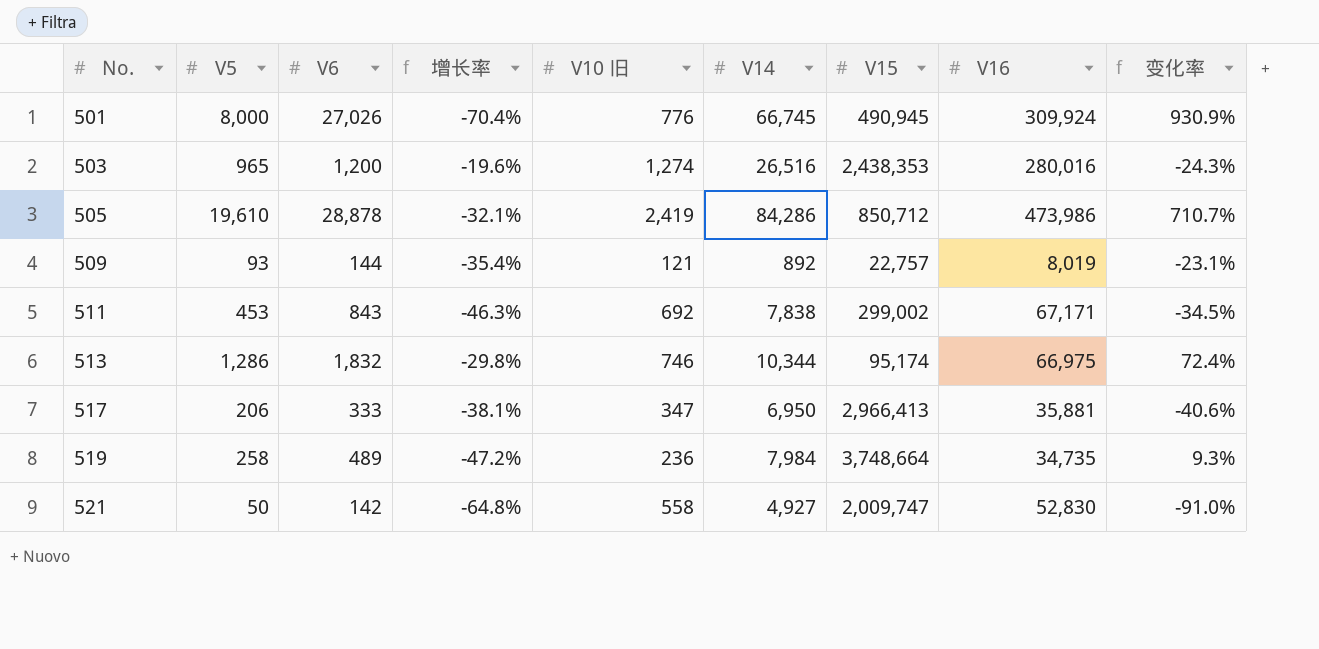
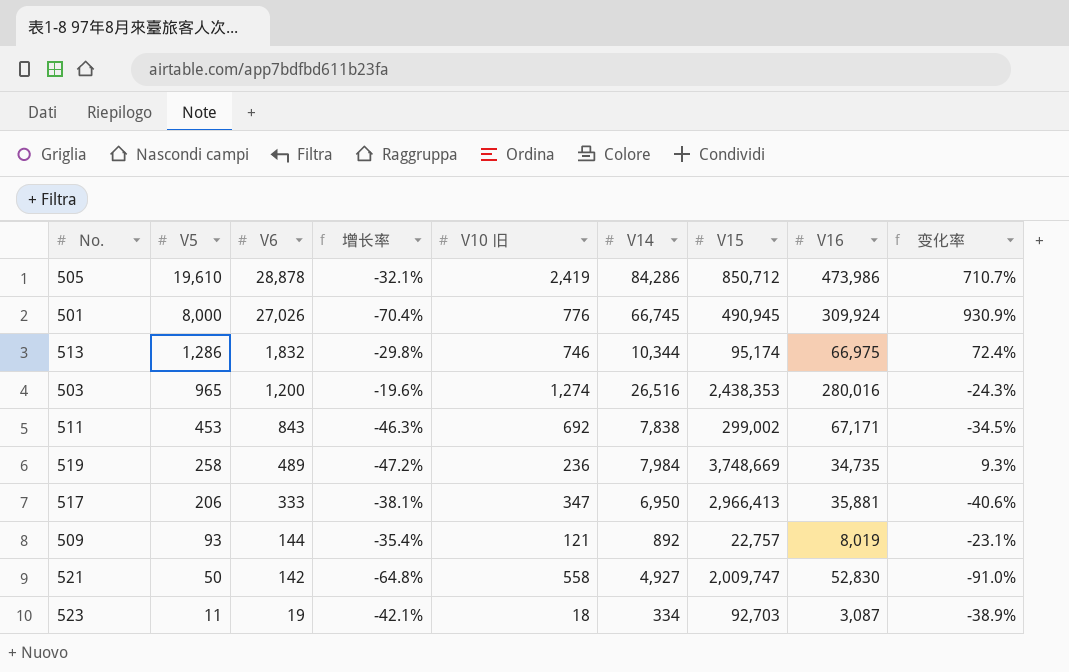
row order: No. ascending -> V5 descending
519 | V15: 3,748,664 -> 3,748,669
row 523: none -> 11 | 19 | -42.1% | 18 | 334 | 92,703 | 3,087 | -38.9%

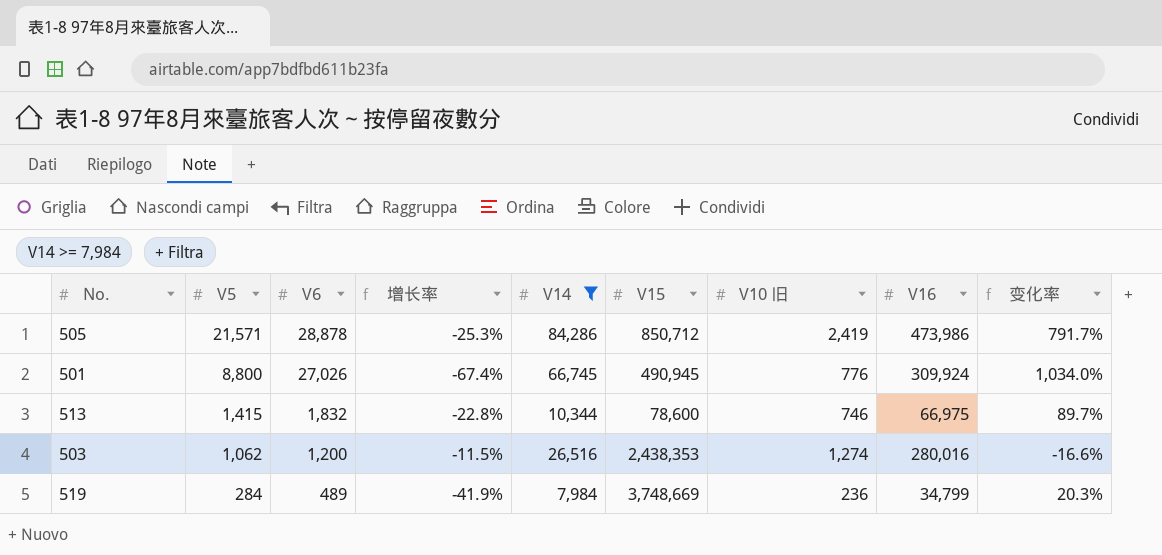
filter: none -> V14 >= 7,984
column V10 旧 | position: 5 -> 7
505 | V5: 19,610 -> 21,571
505 | 增长率: -32.1% -> -25.3%
505 | 变化率: 710.7% -> 791.7%
501 | V5: 8,000 -> 8,800
501 | 增长率: -70.4% -> -67.4%
501 | 变化率: 930.9% -> 1,034.0%
513 | V5: 1,286 -> 1,415
513 | 增长率: -29.8% -> -22.8%
513 | V15: 95,174 -> 78,600
513 | 变化率: 72.4% -> 89.7%
503 | V5: 965 -> 1,062
503 | 增长率: -19.6% -> -11.5%
503 | 变化率: -24.3% -> -16.6%
519 | V5: 258 -> 284
519 | 增长率: -47.2% -> -41.9%
519 | V16: 34,735 -> 34,799
519 | 变化率: 9.3% -> 20.3%

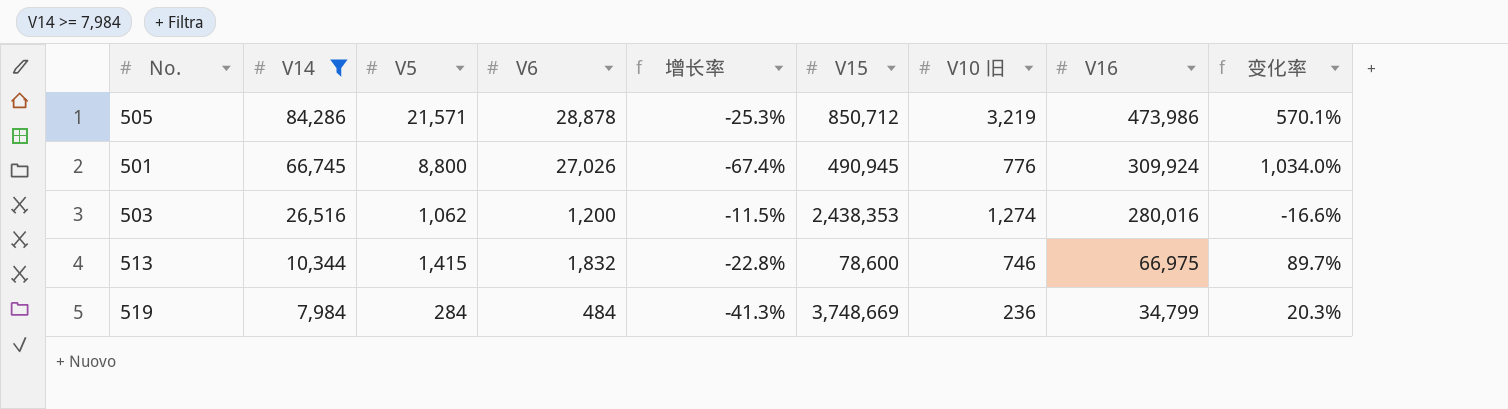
row order: V5 descending -> V14 descending
column V14 | position: 5 -> 2
505 | V10 旧: 2,419 -> 3,219
505 | 变化率: 791.7% -> 570.1%
519 | V6: 489 -> 484
519 | 增长率: -41.9% -> -41.3%

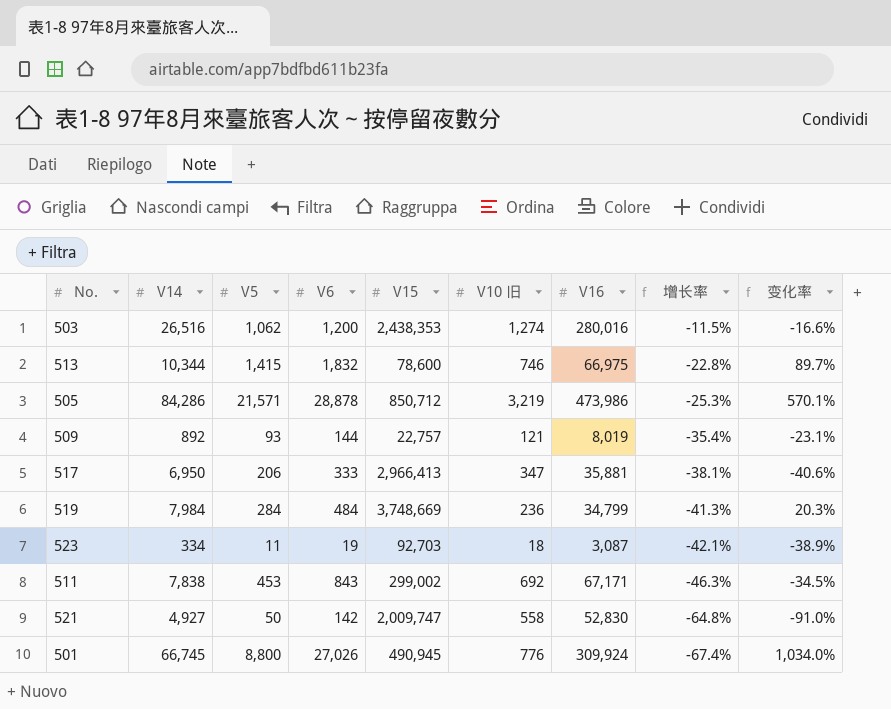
filter: V14 >= 7,984 -> none
row order: V14 descending -> 增长率 descending
column 增长率 | position: 5 -> 8

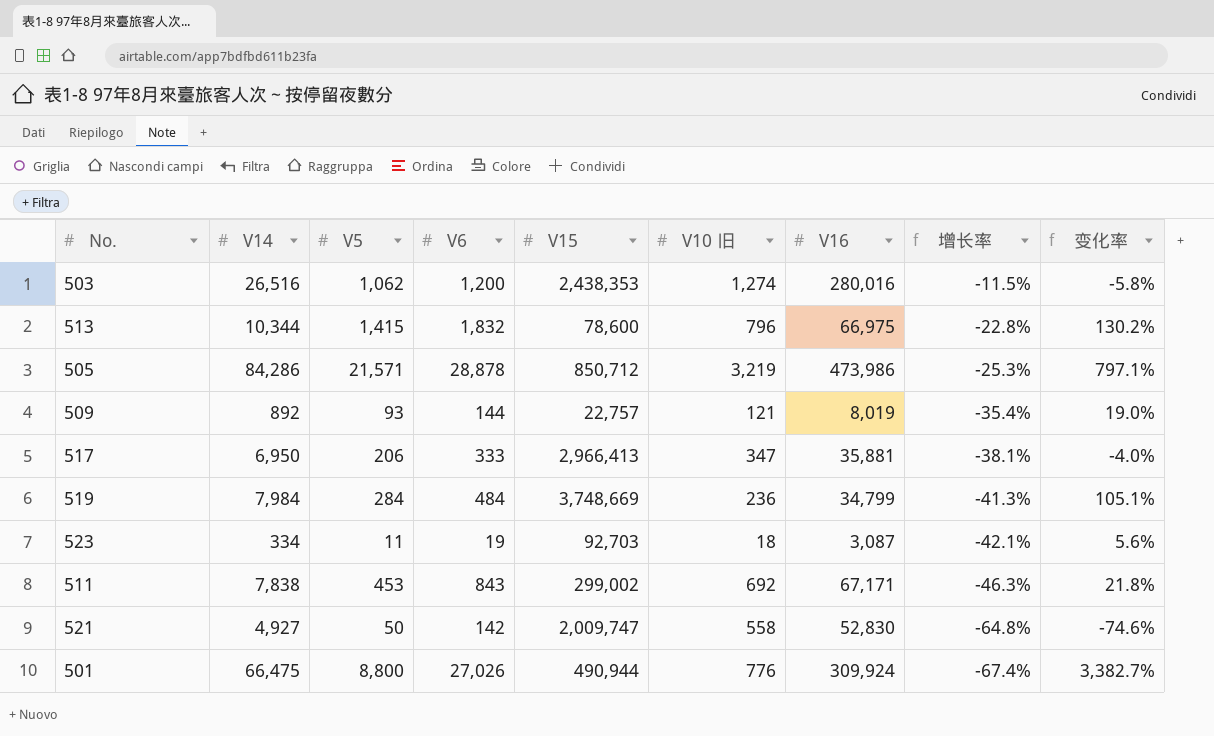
column 变化率 | formula: ([V5] - [V10 旧]) / [V10 旧] -> ([V6] - [V10 旧]) / [V10 旧]
513 | V10 旧: 746 -> 796
501 | V14: 66,745 -> 66,475
501 | V15: 490,945 -> 490,944

